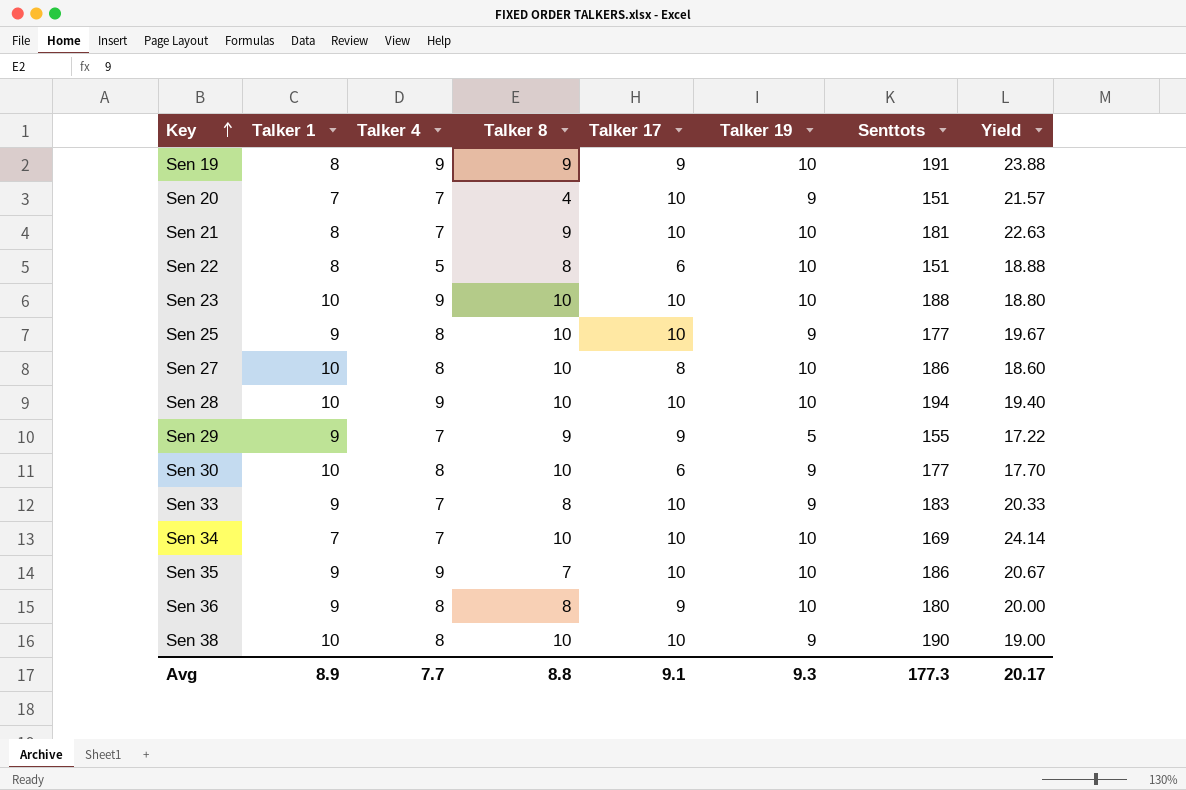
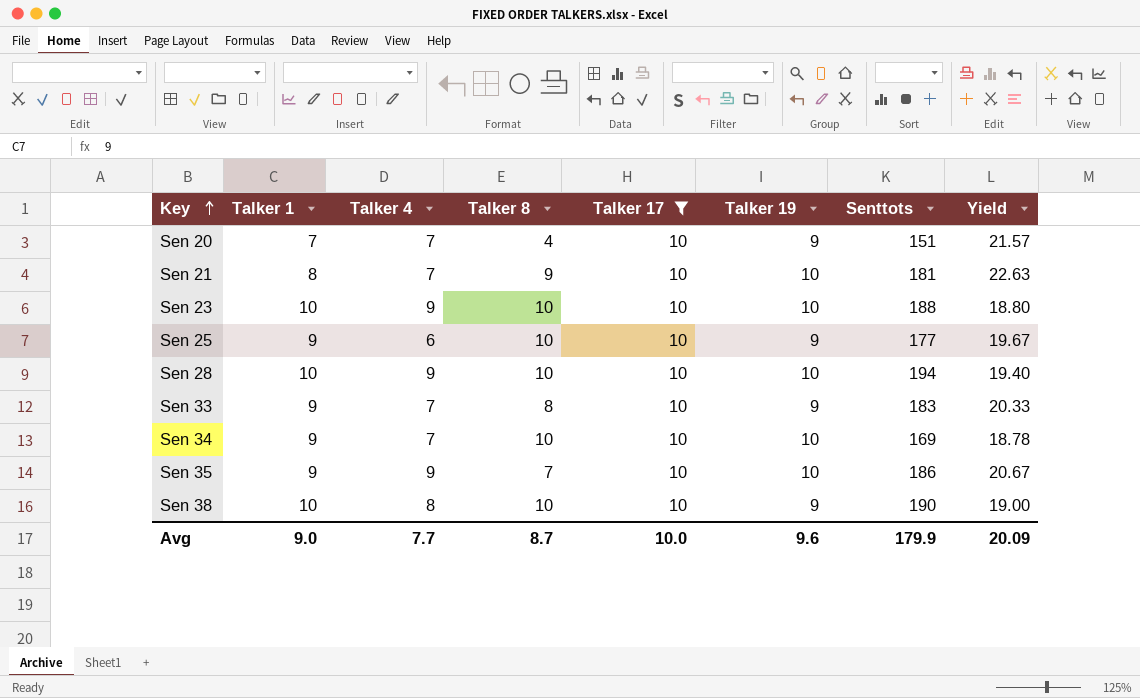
filter: none -> Talker 17 = 10
Sen 25 | Talker 4: 8 -> 6
Sen 34 | Talker 1: 7 -> 9
Sen 34 | Yield: 24.14 -> 18.78
Avg | Talker 1: 8.9 -> 9.0
Avg | Talker 8: 8.8 -> 8.7
Avg | Talker 17: 9.1 -> 10.0
Avg | Talker 19: 9.3 -> 9.6
Avg | Senttots: 177.3 -> 179.9
Avg | Yield: 20.17 -> 20.09

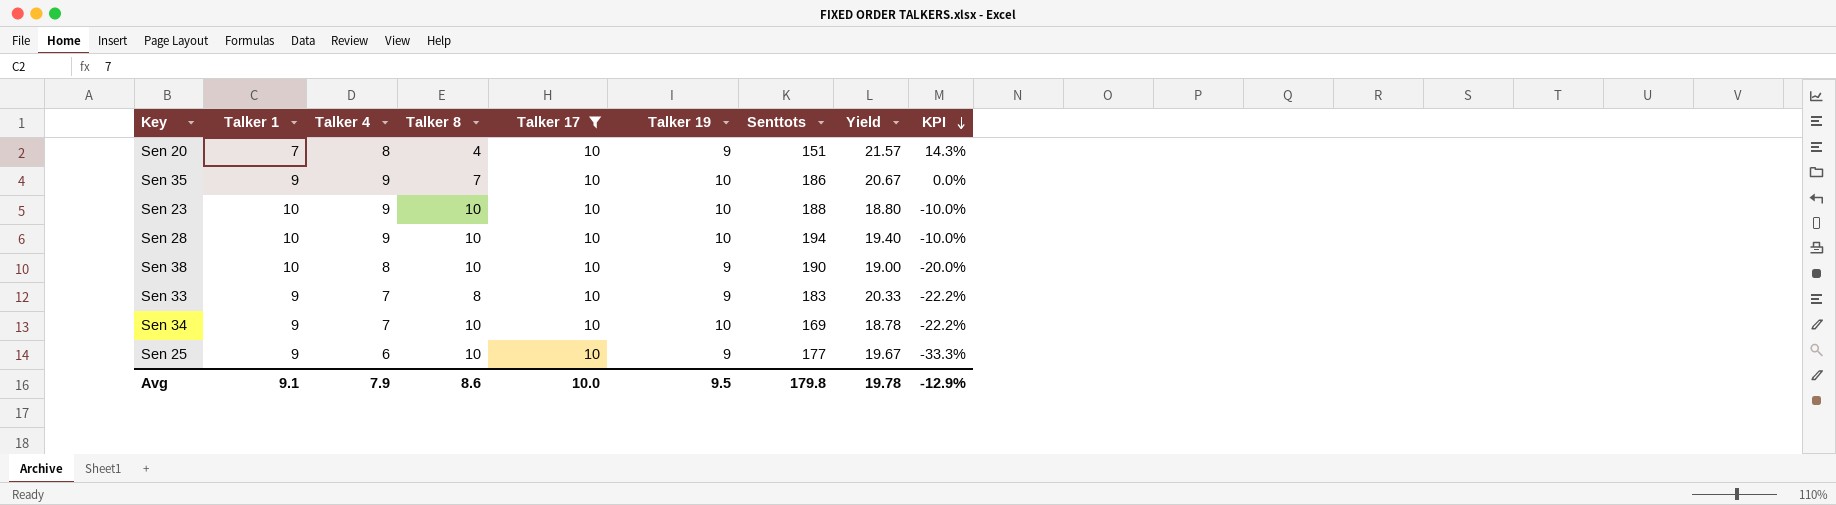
row order: Key ascending -> KPI descending
column KPI | formula: none -> ([Talker 4] - [Talker 1]) / [Talker 1]
row Sen 21: 8 | 7 | 9 | 10 | 10 | 181 | 22.63 -> none
Sen 20 | Talker 4: 7 -> 8
Avg | Talker 1: 9.0 -> 9.1
Avg | Talker 4: 7.7 -> 7.9
Avg | Talker 8: 8.7 -> 8.6
Avg | Talker 19: 9.6 -> 9.5
Avg | Senttots: 179.9 -> 179.8
Avg | Yield: 20.09 -> 19.78

